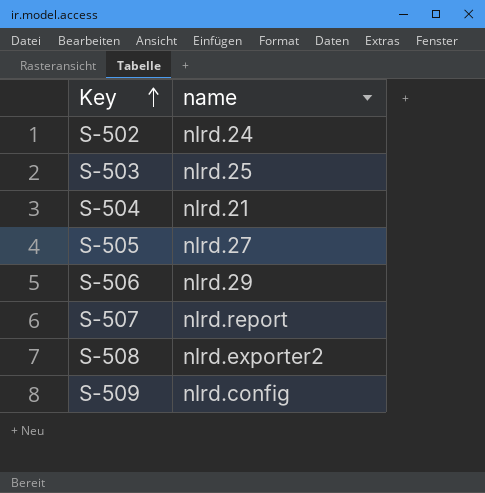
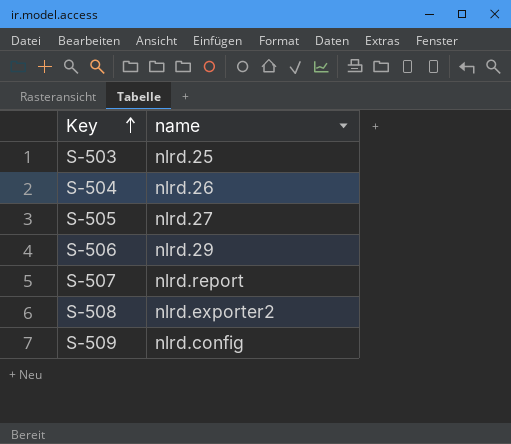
row S-502: nlrd.24 -> none
S-504 | name: nlrd.21 -> nlrd.26

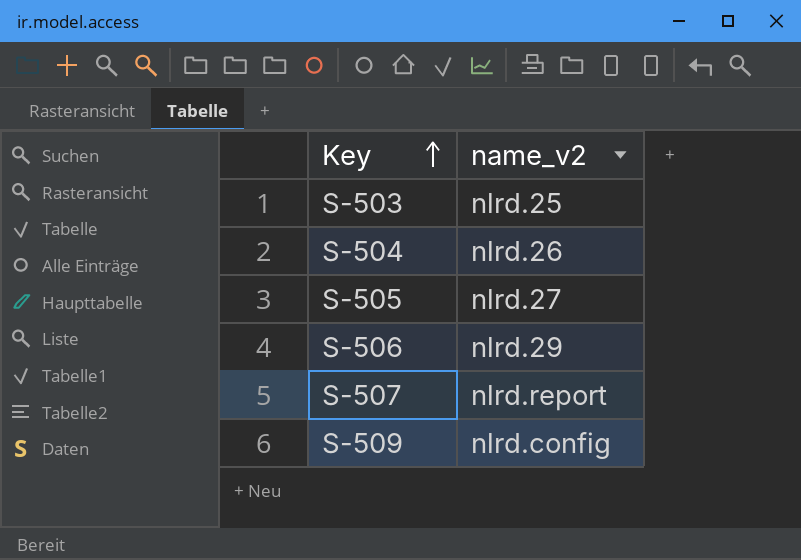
column name: name -> name_v2
row S-508: nlrd.exporter2 -> none

